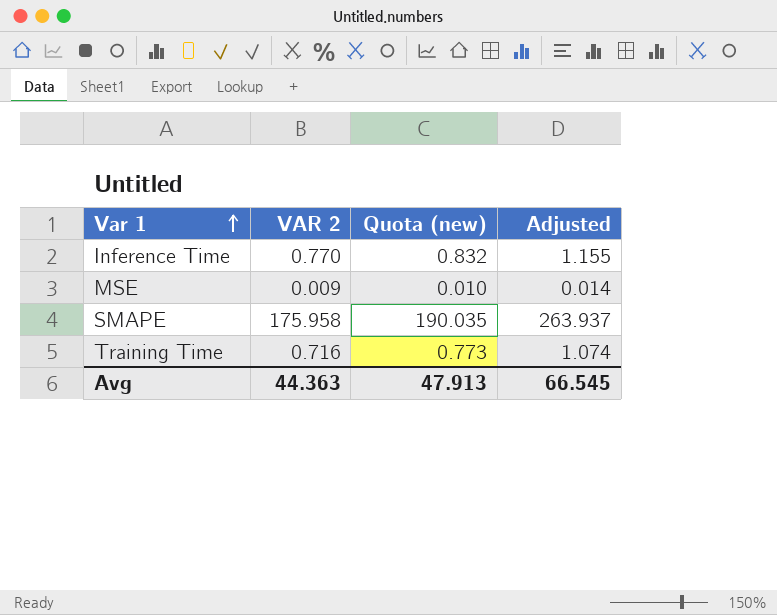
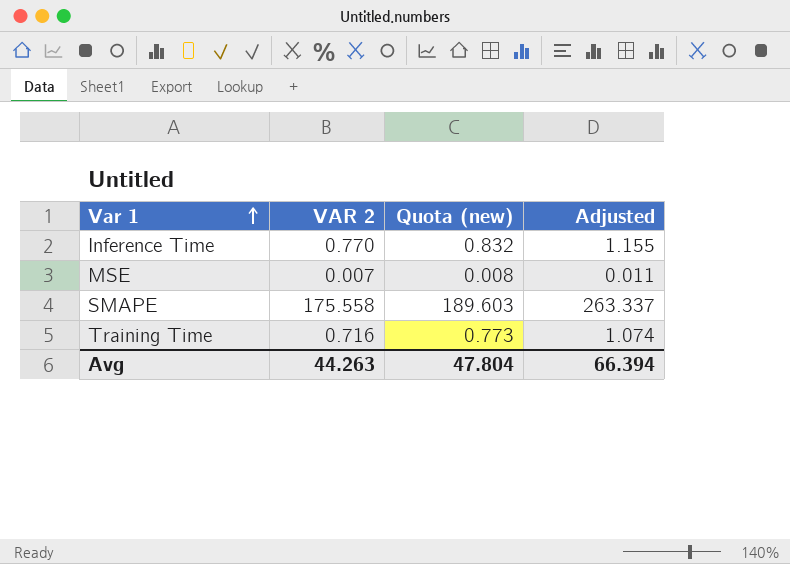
MSE | VAR 2: 0.009 -> 0.007
MSE | Quota (new): 0.010 -> 0.008
MSE | Adjusted: 0.014 -> 0.011
SMAPE | VAR 2: 175.958 -> 175.558
SMAPE | Quota (new): 190.035 -> 189.603
SMAPE | Adjusted: 263.937 -> 263.337
Avg | VAR 2: 44.363 -> 44.263
Avg | Quota (new): 47.913 -> 47.804
Avg | Adjusted: 66.545 -> 66.394

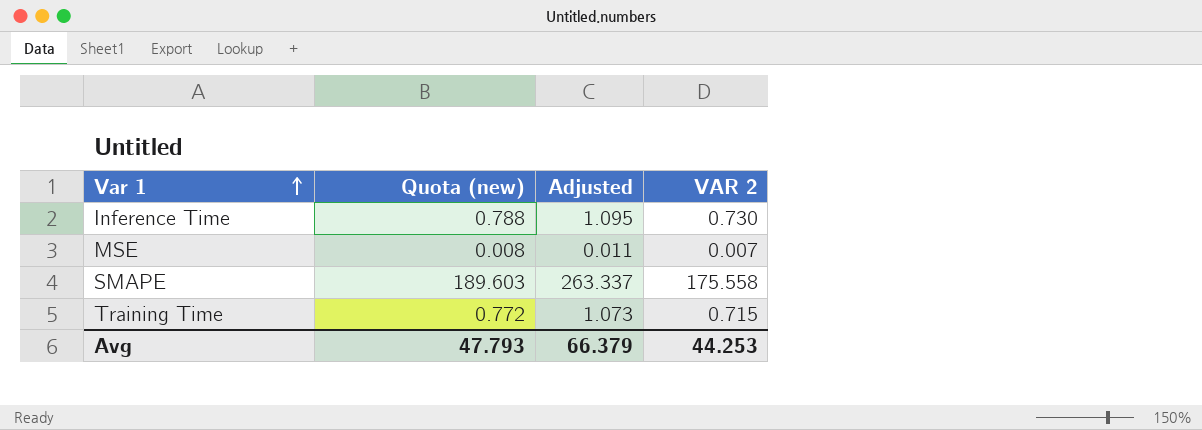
column VAR 2 | position: 2 -> 4
Inference Time | Quota (new): 0.832 -> 0.788
Inference Time | Adjusted: 1.155 -> 1.095
Inference Time | VAR 2: 0.770 -> 0.730
Training Time | Quota (new): 0.773 -> 0.772
Training Time | Adjusted: 1.074 -> 1.073
Training Time | VAR 2: 0.716 -> 0.715
Avg | Quota (new): 47.804 -> 47.793
Avg | Adjusted: 66.394 -> 66.379
Avg | VAR 2: 44.263 -> 44.253

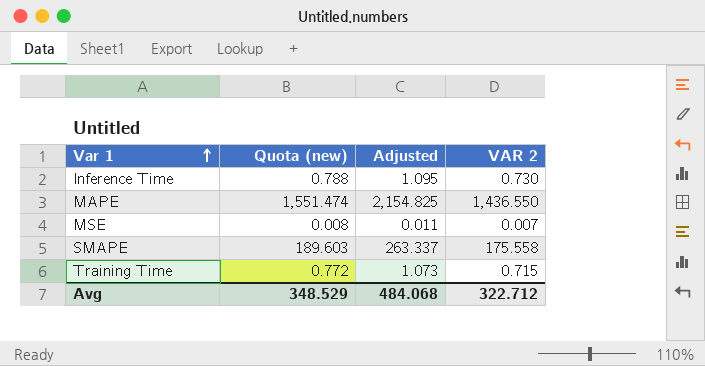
row MAPE: none -> 1,551.474 | 2,154.825 | 1,436.550
Avg | Quota (new): 47.793 -> 348.529
Avg | Adjusted: 66.379 -> 484.068
Avg | VAR 2: 44.253 -> 322.712

